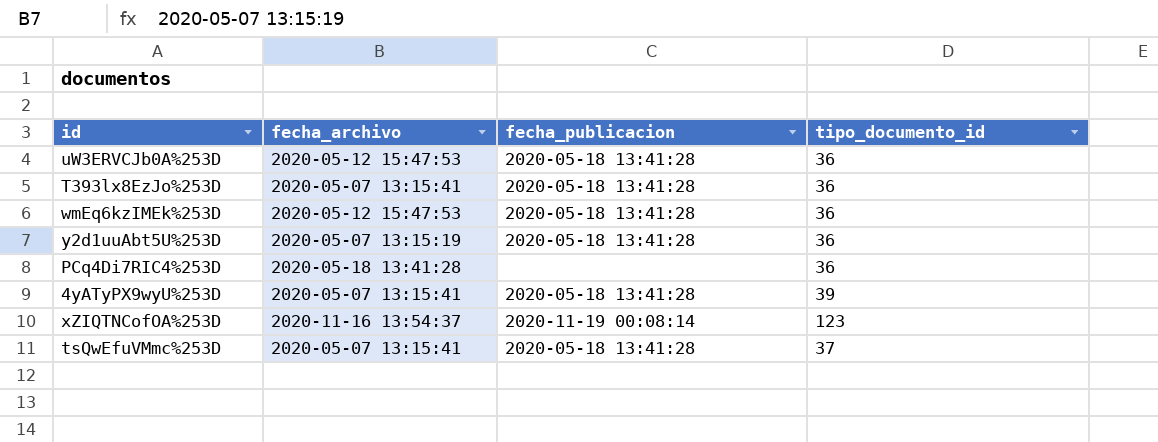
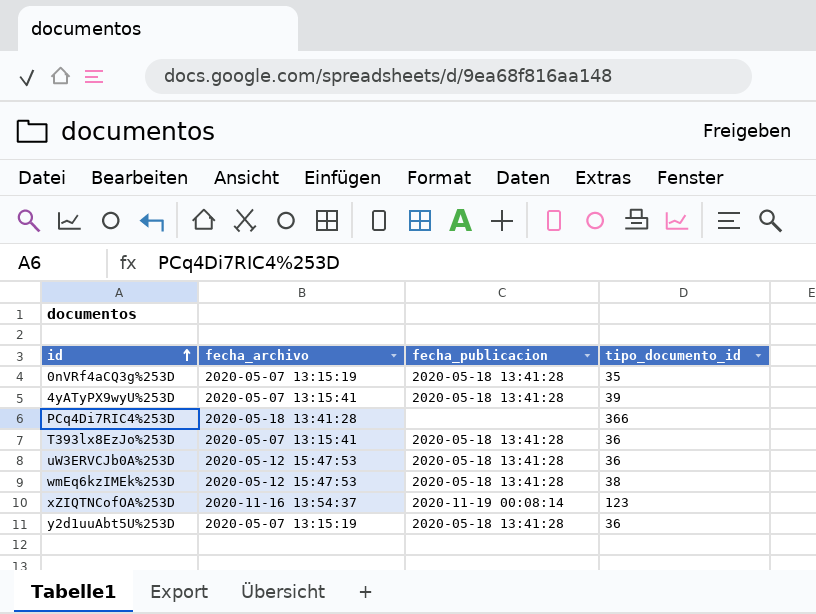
row order: none -> id ascending
row tsQwEfuVMmc%253D: 2020-05-07 13:15:41 | 2020-05-18 13:41:28 | 37 -> none
row 0nVRf4aCQ3g%253D: none -> 2020-05-07 13:15:19 | 2020-05-18 13:41:28 | 35
PCq4Di7RIC4%253D | tipo_documento_id: 36 -> 366
wmEq6kzIMEk%253D | tipo_documento_id: 36 -> 38

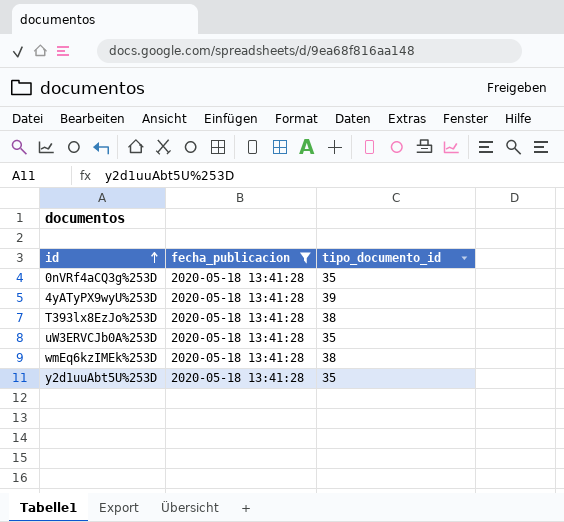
filter: none -> fecha_publicacion = 2020-05-18 13:41:28
column fecha_archivo | position: 2 -> none
T393lx8EzJo%253D | tipo_documento_id: 36 -> 38
uW3ERVCJb0A%253D | tipo_documento_id: 36 -> 35
y2d1uuAbt5U%253D | tipo_documento_id: 36 -> 35

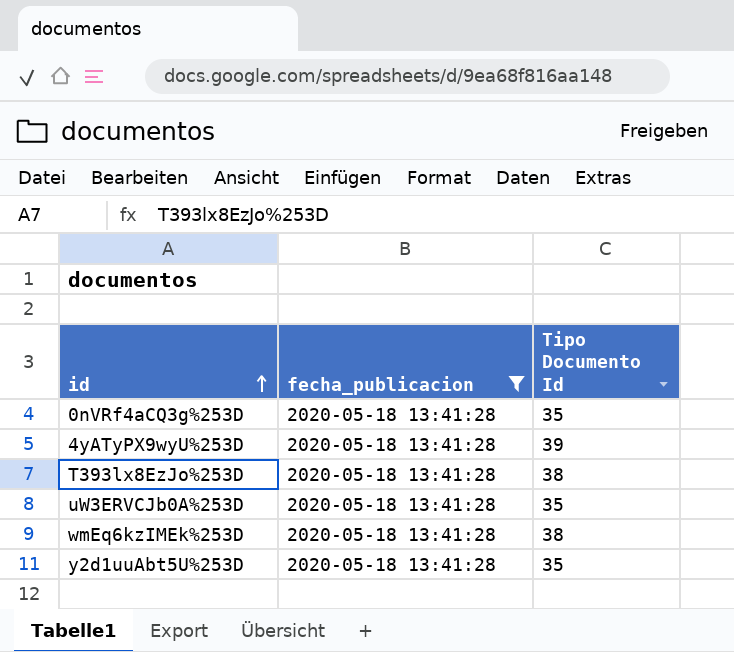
column name: tipo_documento_id -> Tipo Documento Id

